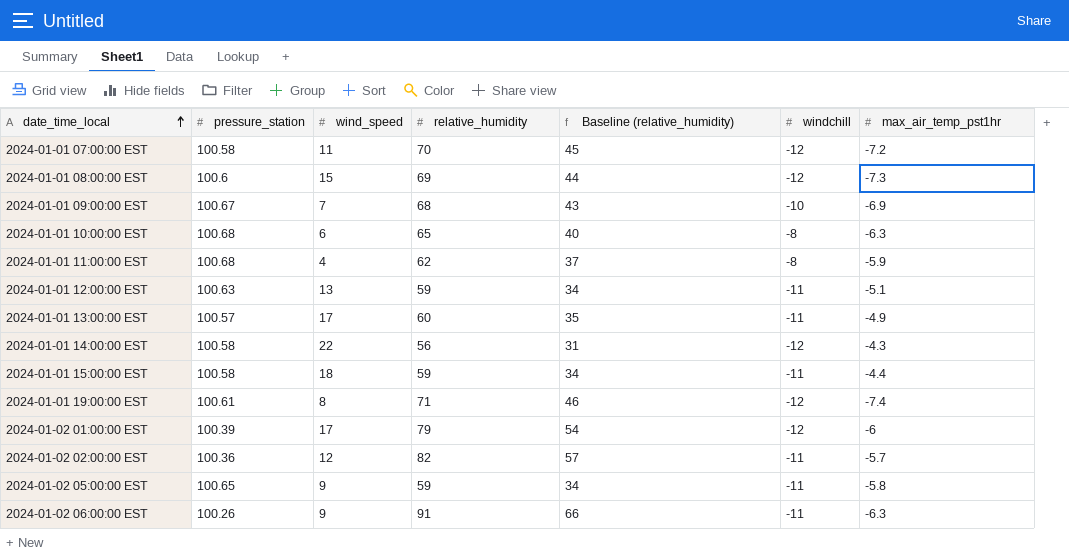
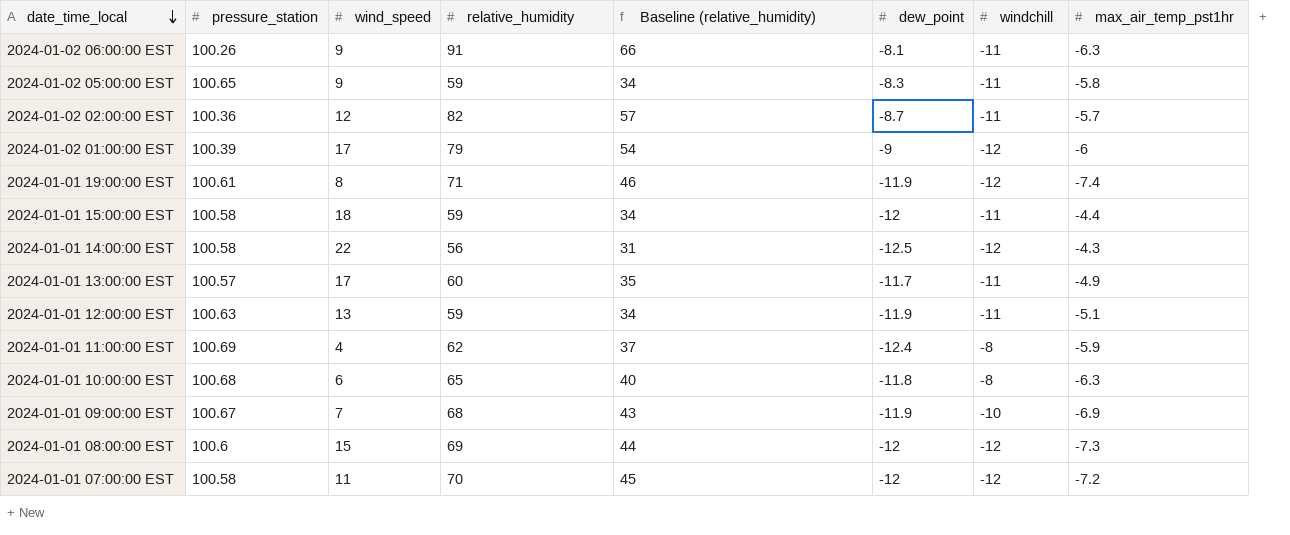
row order: date_time_local ascending -> date_time_local descending
column dew_point | position: none -> 6
2024-01-01 11:00:00 EST | pressure_station: 100.68 -> 100.69

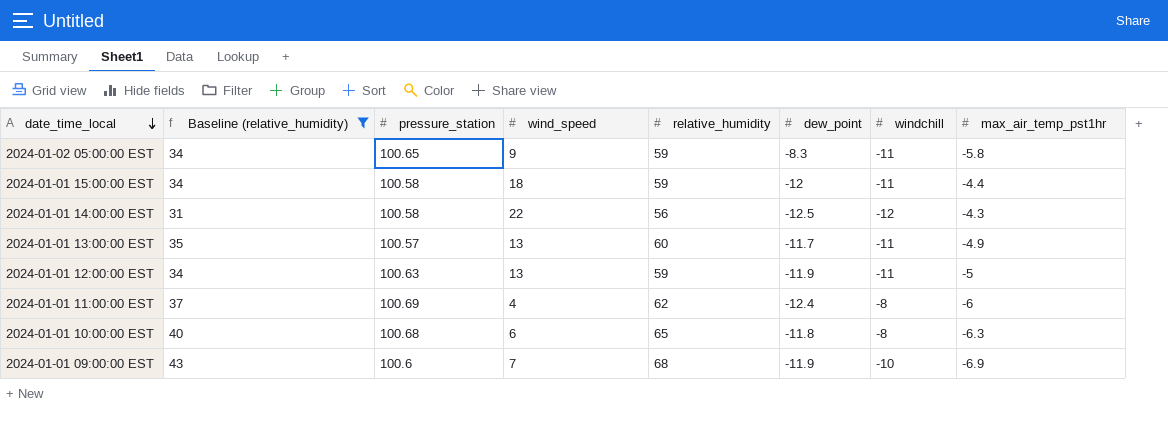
filter: none -> Baseline (relative_humidity) <= 43
column Baseline (relative_humidity) | position: 5 -> 2
2024-01-01 13:00:00 EST | wind_speed: 17 -> 13
2024-01-01 12:00:00 EST | max_air_temp_pst1hr: -5.1 -> -5
2024-01-01 11:00:00 EST | max_air_temp_pst1hr: -5.9 -> -6
2024-01-01 09:00:00 EST | pressure_station: 100.67 -> 100.6

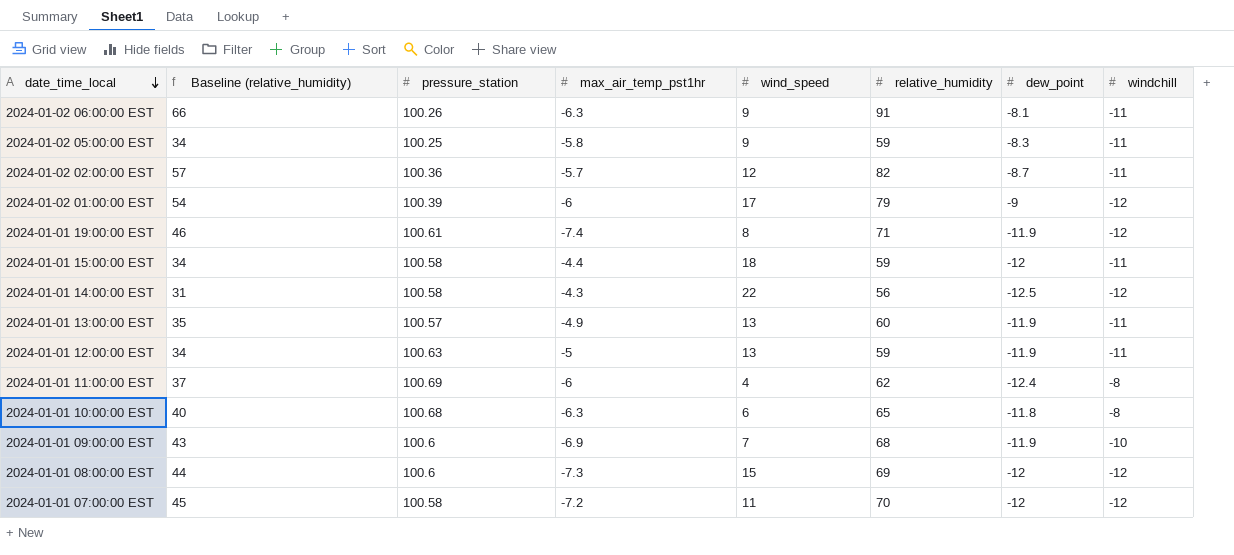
filter: Baseline (relative_humidity) <= 43 -> none
column max_air_temp_pst1hr | position: 8 -> 4
2024-01-02 05:00:00 EST | pressure_station: 100.65 -> 100.25
2024-01-01 13:00:00 EST | dew_point: -11.7 -> -11.9

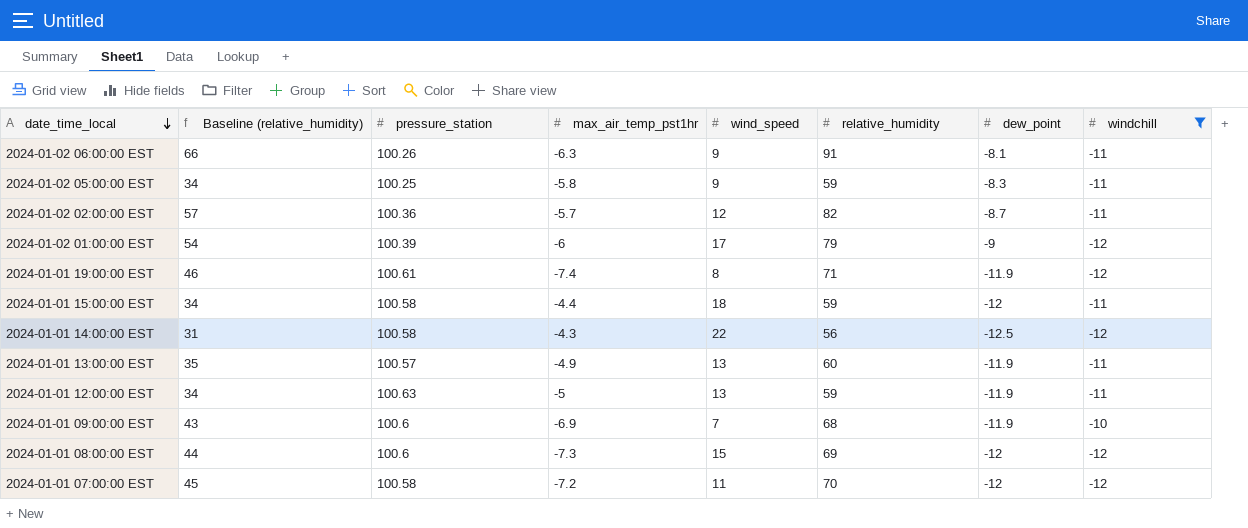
filter: none -> windchill != -8

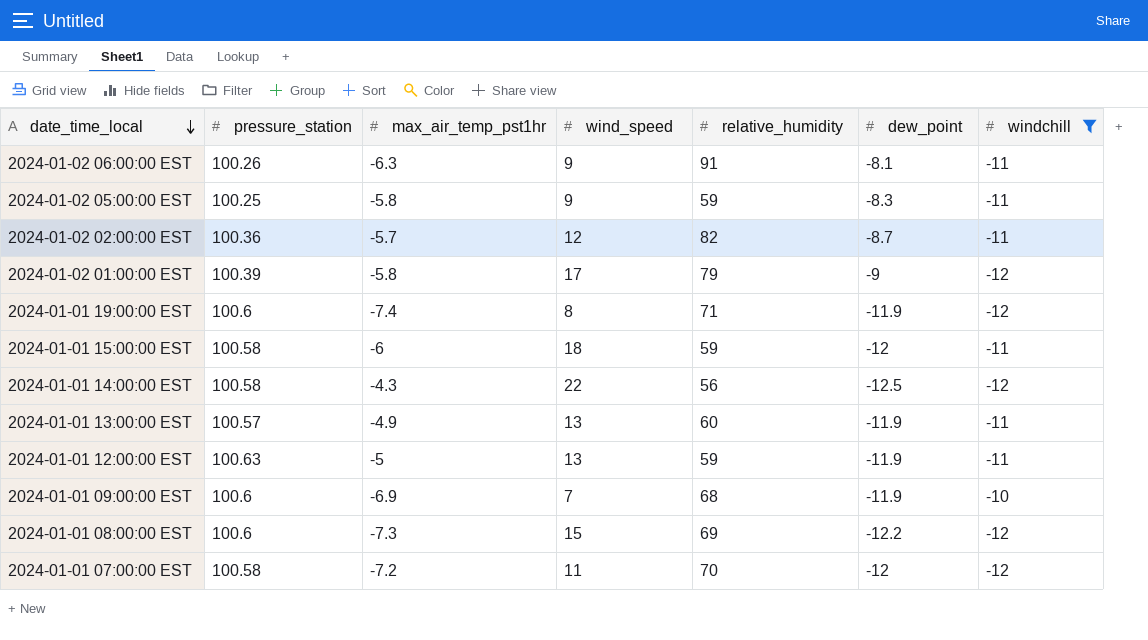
column Baseline (relative_humidity) | formula: [relative_humidity] - 25 -> none
2024-01-02 01:00:00 EST | max_air_temp_pst1hr: -6 -> -5.8
2024-01-01 19:00:00 EST | pressure_station: 100.61 -> 100.6
2024-01-01 15:00:00 EST | max_air_temp_pst1hr: -4.4 -> -6
2024-01-01 08:00:00 EST | dew_point: -12 -> -12.2

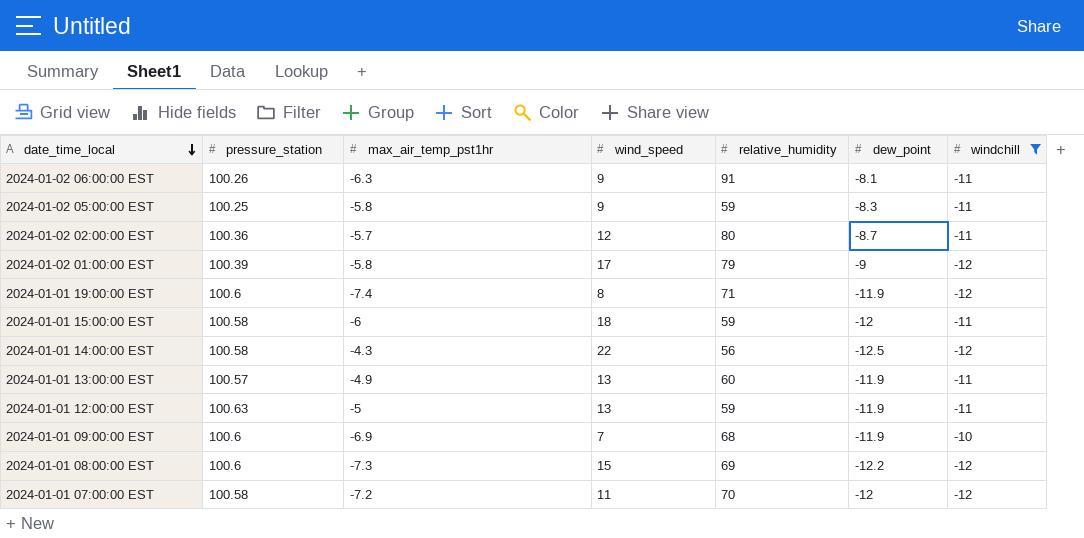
2024-01-02 02:00:00 EST | relative_humidity: 82 -> 80

